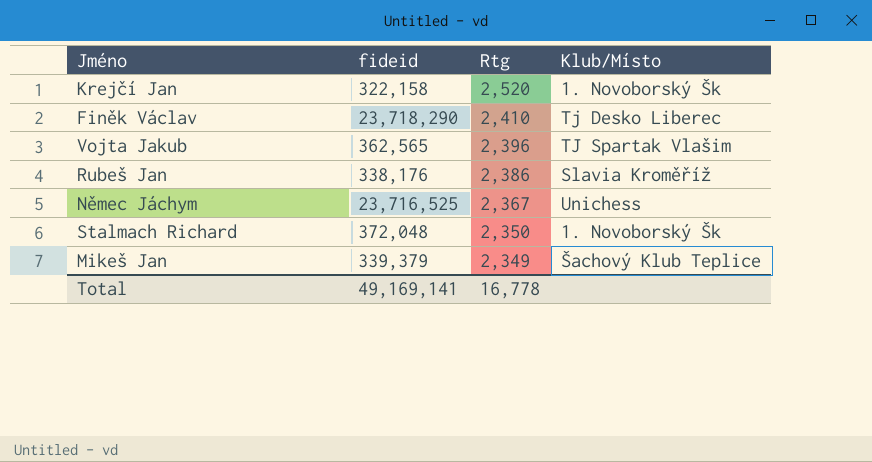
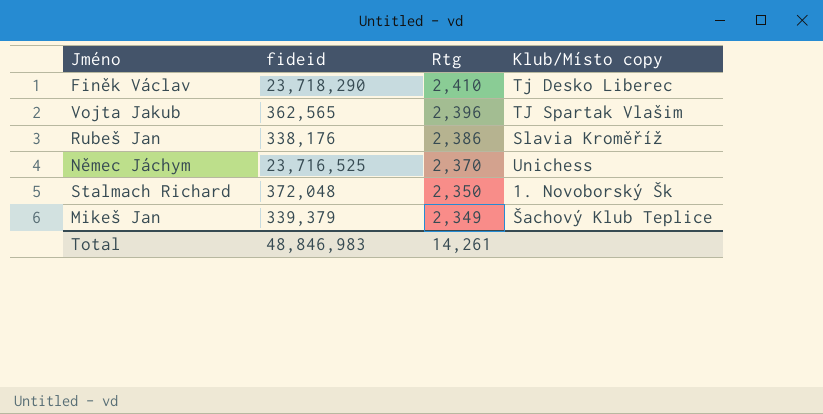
column name: Klub/Místo -> Klub/Místo copy
row Krejčí Jan: 322,158 | 2,520 | 1. Novoborský Šk -> none
Němec Jáchym | Rtg: 2,367 -> 2,370
Total | fideid: 49,169,141 -> 48,846,983
Total | Rtg: 16,778 -> 14,261

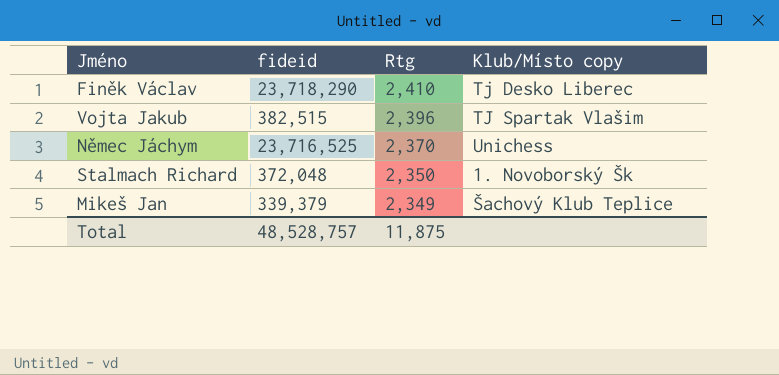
row Rubeš Jan: 338,176 | 2,386 | Slavia Kroměříž -> none
Vojta Jakub | fideid: 362,565 -> 382,515
Total | fideid: 48,846,983 -> 48,528,757
Total | Rtg: 14,261 -> 11,875

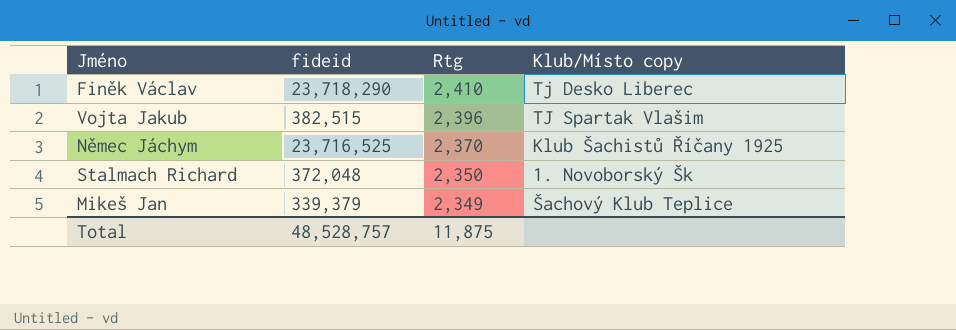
Němec Jáchym | Klub/Místo copy: Unichess -> Klub Šachistů Říčany 1925

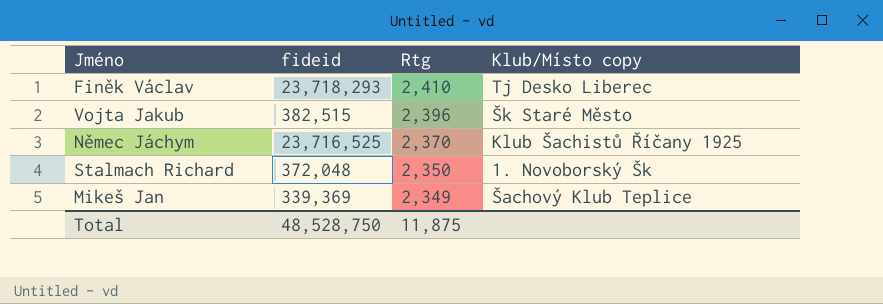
Finěk Václav | fideid: 23,718,290 -> 23,718,293
Vojta Jakub | Klub/Místo copy: TJ Spartak Vlašim -> Šk Staré Město
Mikeš Jan | fideid: 339,379 -> 339,369
Total | fideid: 48,528,757 -> 48,528,750

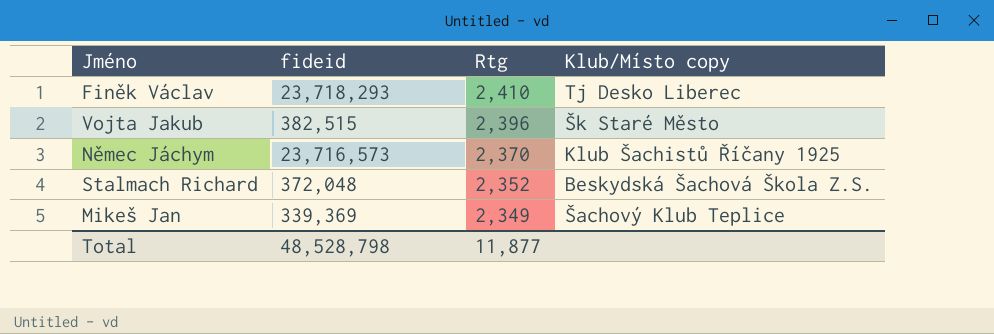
Němec Jáchym | fideid: 23,716,525 -> 23,716,573
Stalmach Richard | Rtg: 2,350 -> 2,352
Stalmach Richard | Klub/Místo copy: 1. Novoborský Šk -> Beskydská Šachová Škola Z.S.
Total | fideid: 48,528,750 -> 48,528,798
Total | Rtg: 11,875 -> 11,877

